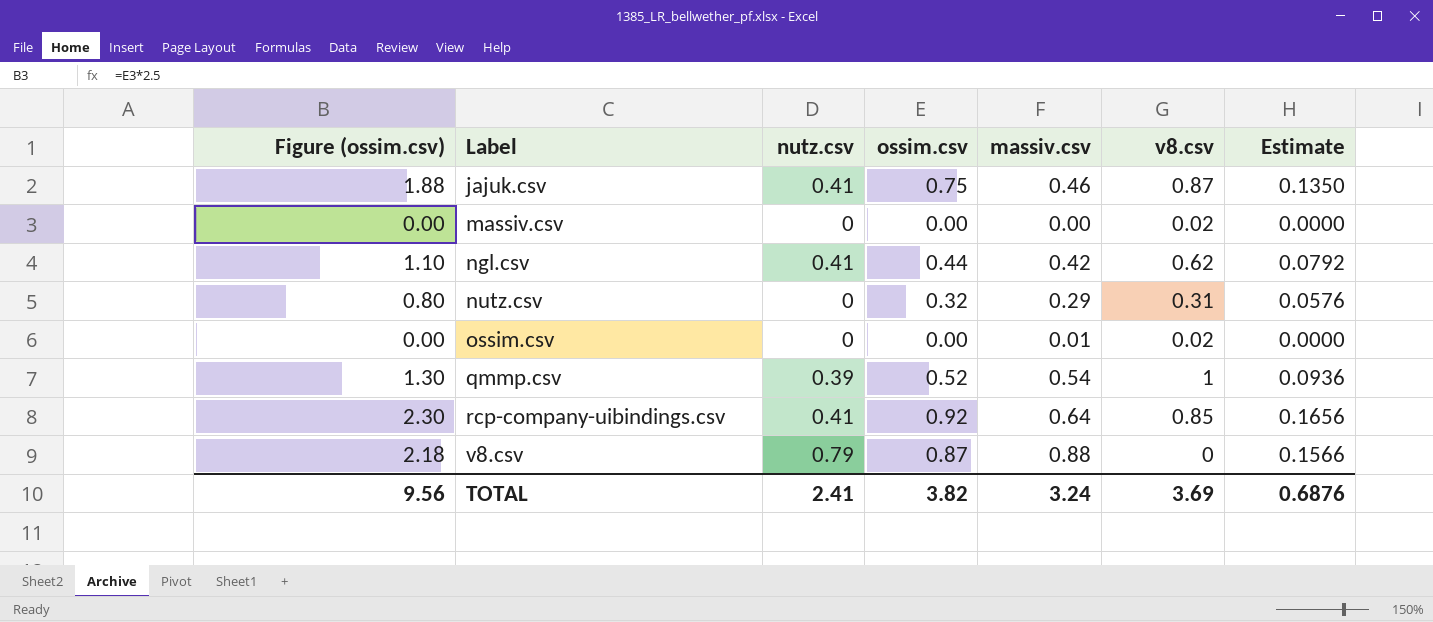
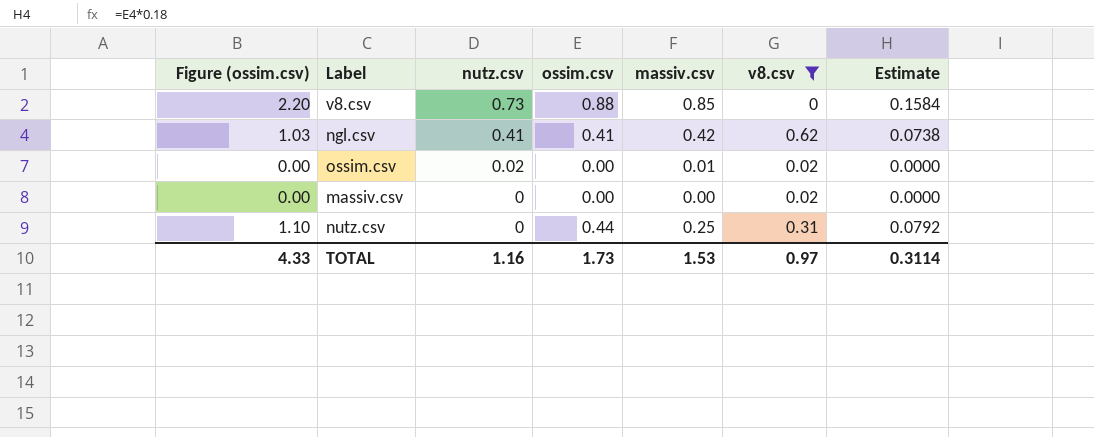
filter: none -> v8.csv <= 0.62
row order: Label ascending -> nutz.csv descending
v8.csv | Figure (ossim.csv): 2.18 -> 2.20
v8.csv | nutz.csv: 0.79 -> 0.73
v8.csv | ossim.csv: 0.87 -> 0.88
v8.csv | massiv.csv: 0.88 -> 0.85
v8.csv | Estimate: 0.1566 -> 0.1584
ngl.csv | Figure (ossim.csv): 1.10 -> 1.03
ngl.csv | ossim.csv: 0.44 -> 0.41
ngl.csv | Estimate: 0.0792 -> 0.0738
ossim.csv | nutz.csv: 0 -> 0.02
nutz.csv | Figure (ossim.csv): 0.80 -> 1.10
nutz.csv | ossim.csv: 0.32 -> 0.44
nutz.csv | massiv.csv: 0.29 -> 0.25
nutz.csv | Estimate: 0.0576 -> 0.0792
TOTAL | Figure (ossim.csv): 9.56 -> 4.33
TOTAL | nutz.csv: 2.41 -> 1.16
TOTAL | ossim.csv: 3.82 -> 1.73
TOTAL | massiv.csv: 3.24 -> 1.53
TOTAL | v8.csv: 3.69 -> 0.97
TOTAL | Estimate: 0.6876 -> 0.3114

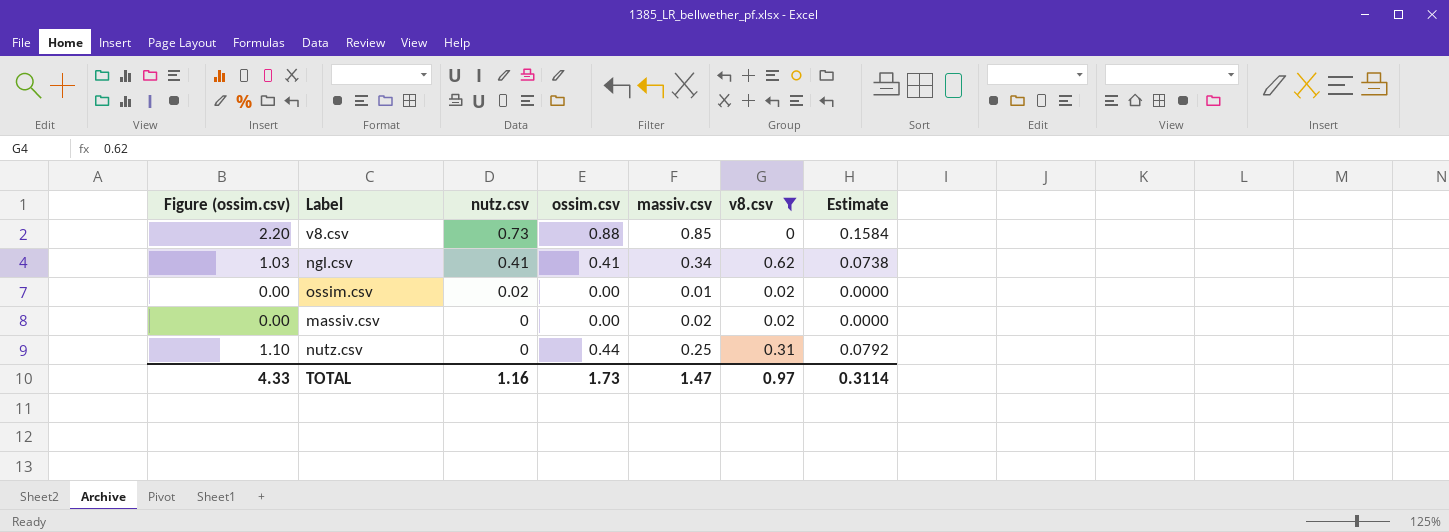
ngl.csv | massiv.csv: 0.42 -> 0.34
massiv.csv | massiv.csv: 0.00 -> 0.02
TOTAL | massiv.csv: 1.53 -> 1.47

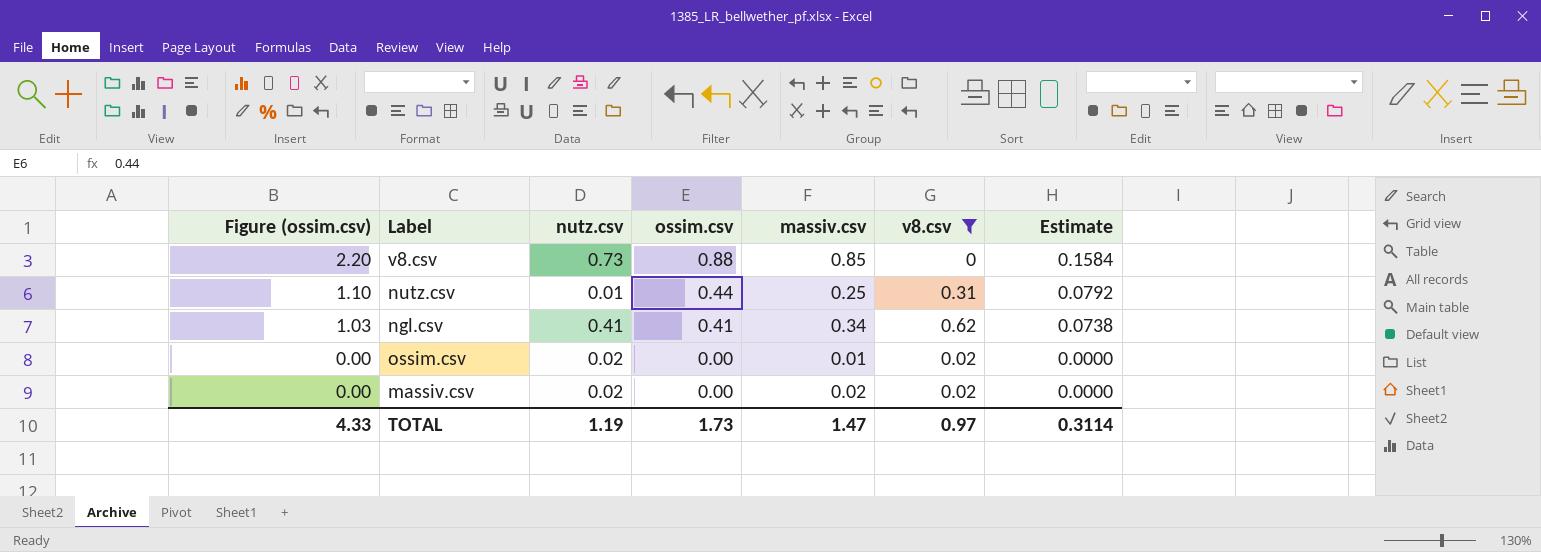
row order: nutz.csv descending -> Figure (ossim.csv) descending
nutz.csv | nutz.csv: 0 -> 0.01
massiv.csv | nutz.csv: 0 -> 0.02
TOTAL | nutz.csv: 1.16 -> 1.19

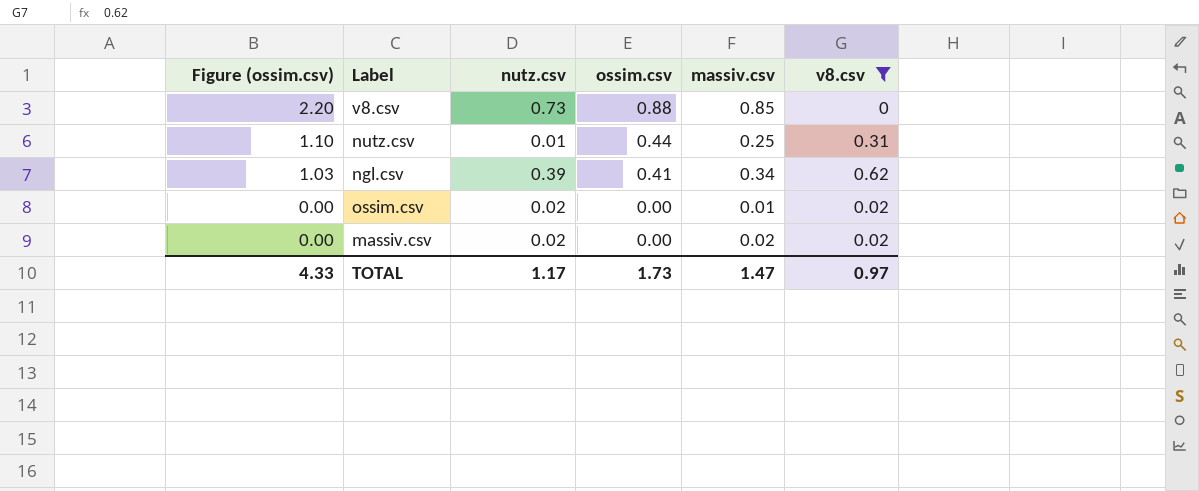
column Estimate | formula: [ossim.csv] * 0.18 -> none
ngl.csv | nutz.csv: 0.41 -> 0.39
TOTAL | nutz.csv: 1.19 -> 1.17

